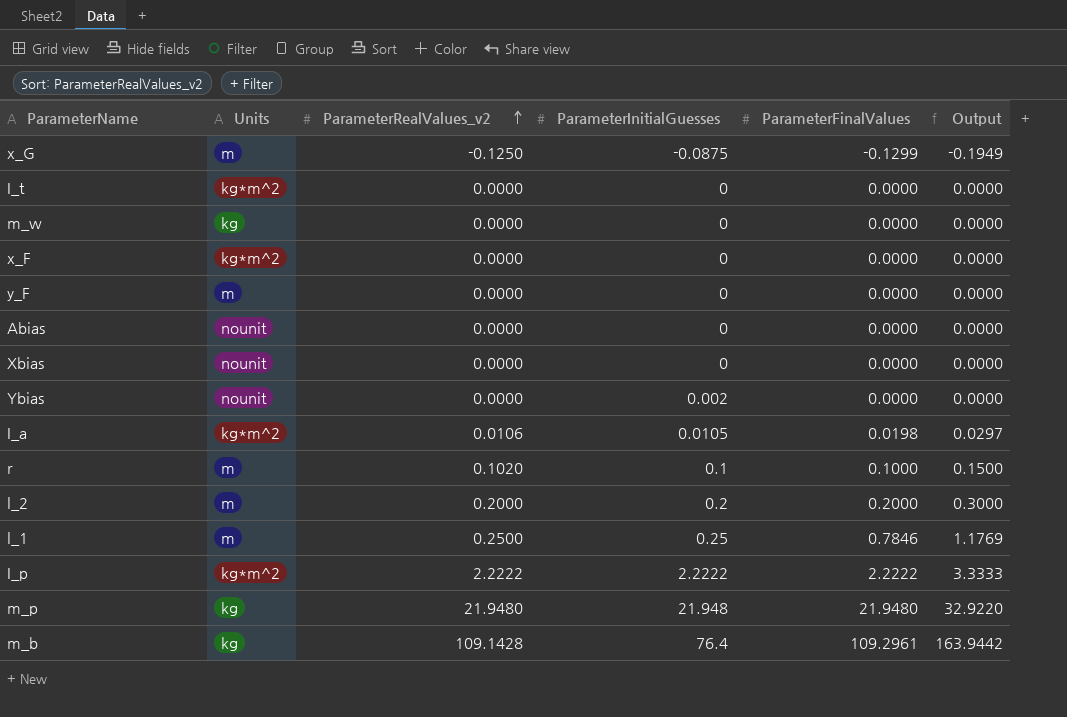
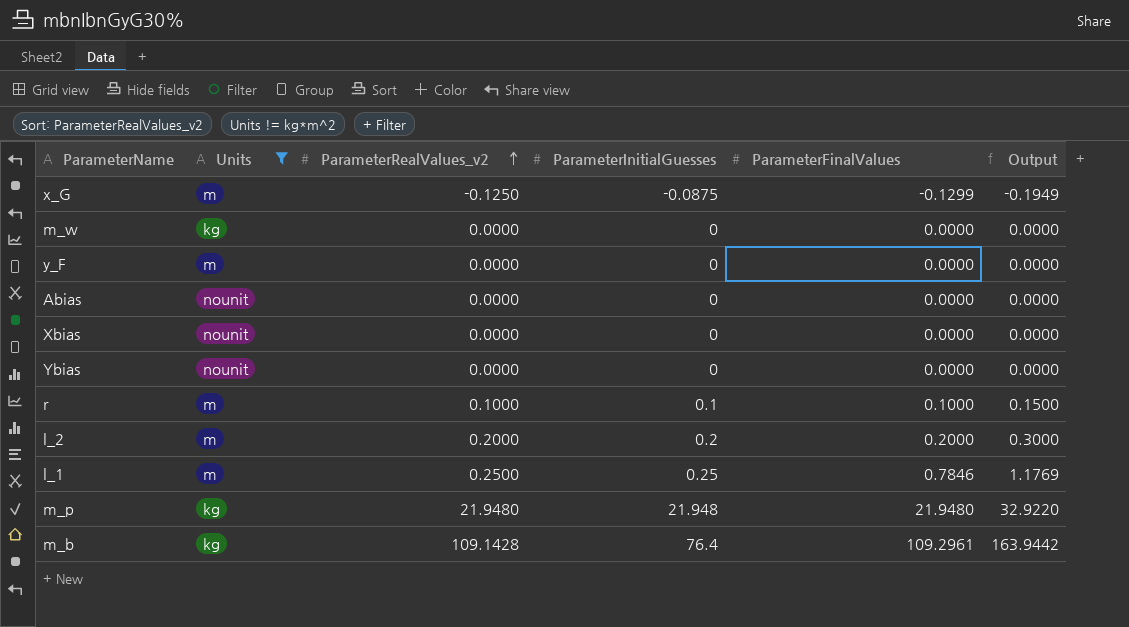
filter: none -> Units != kg*m^2
Ybias | ParameterInitialGuesses: 0.002 -> 0
r | ParameterRealValues_v2: 0.1020 -> 0.1000

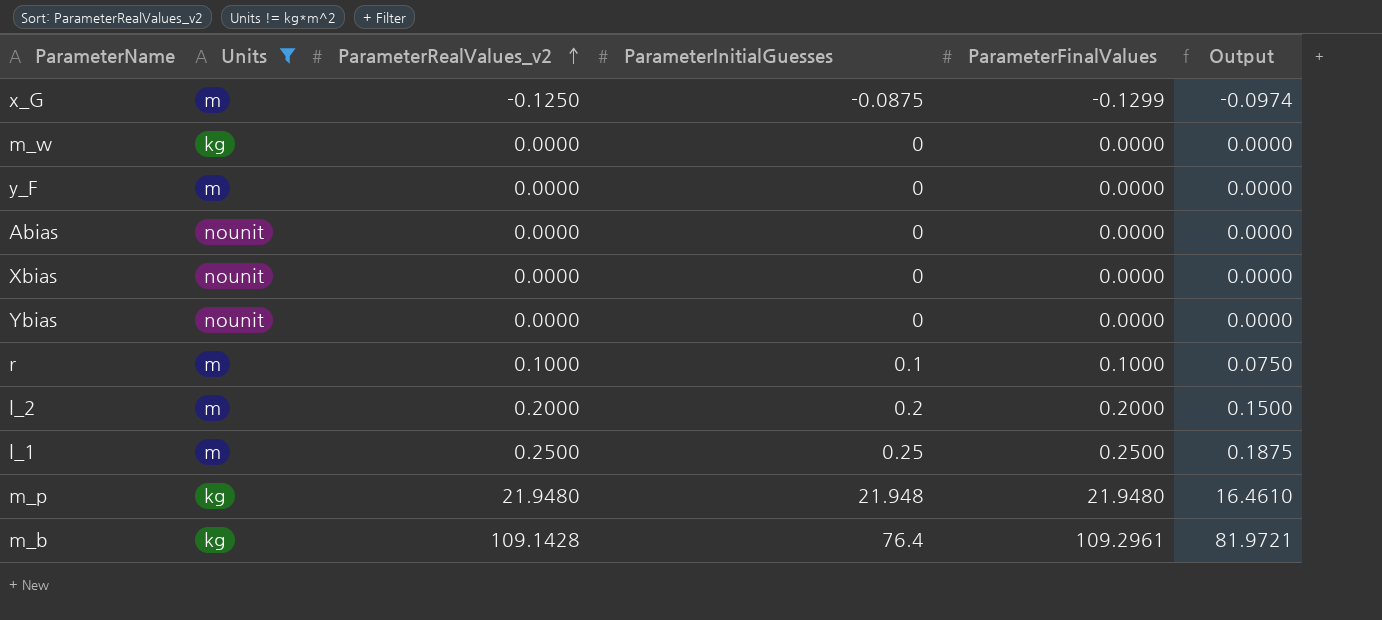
column Output | formula: [ParameterFinalValues] * 1.5 -> [ParameterFinalValues] * 0.75
l_1 | ParameterFinalValues: 0.7846 -> 0.2500

